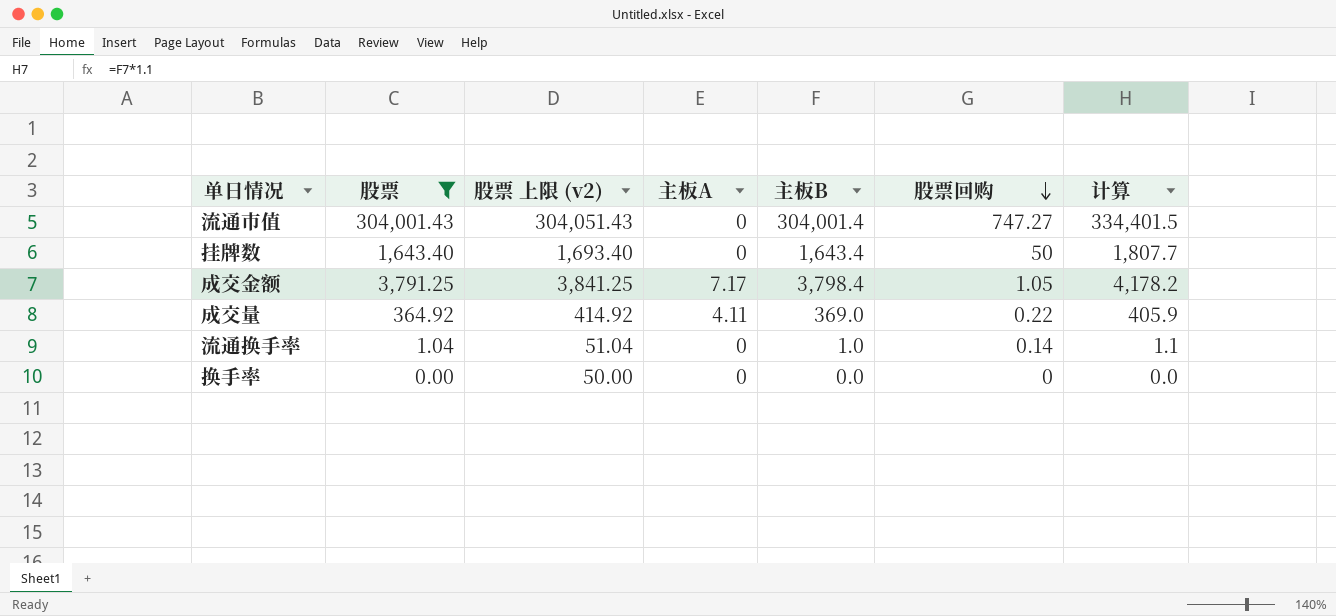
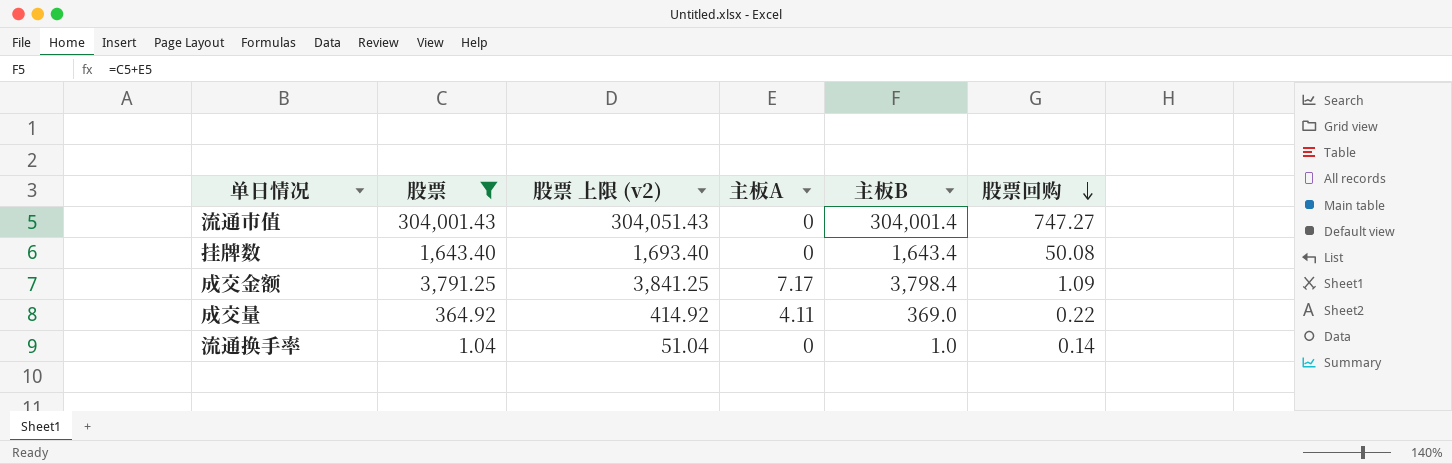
column 计算 | formula: [主板B] * 1.1 -> none
row 换手率: 0.00 | 50.00 | 0 | 0.0 | 0 | 0.0 -> none
挂牌数 | 股票回购: 50 -> 50.08
成交金额 | 股票回购: 1.05 -> 1.09

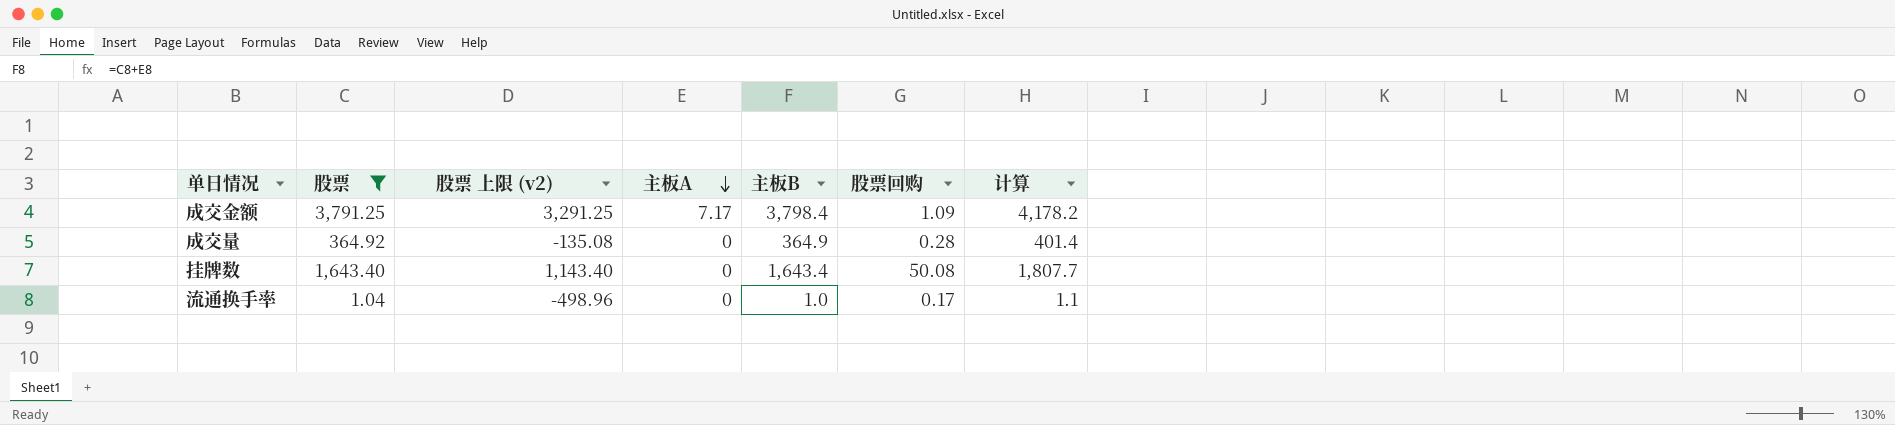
row order: 股票回购 descending -> 主板A descending
column 股票 上限 (v2) | formula: [股票] + 50 -> [股票] - 500
column 计算 | formula: none -> [主板B] * 1.1
row 流通市值: 304,001.43 | 304,051.43 | 0 | 304,001.4 | 747.27 -> none
成交量 | 主板A: 4.11 -> 0
成交量 | 主板B: 369.0 -> 364.9
成交量 | 股票回购: 0.22 -> 0.28
流通换手率 | 股票回购: 0.14 -> 0.17

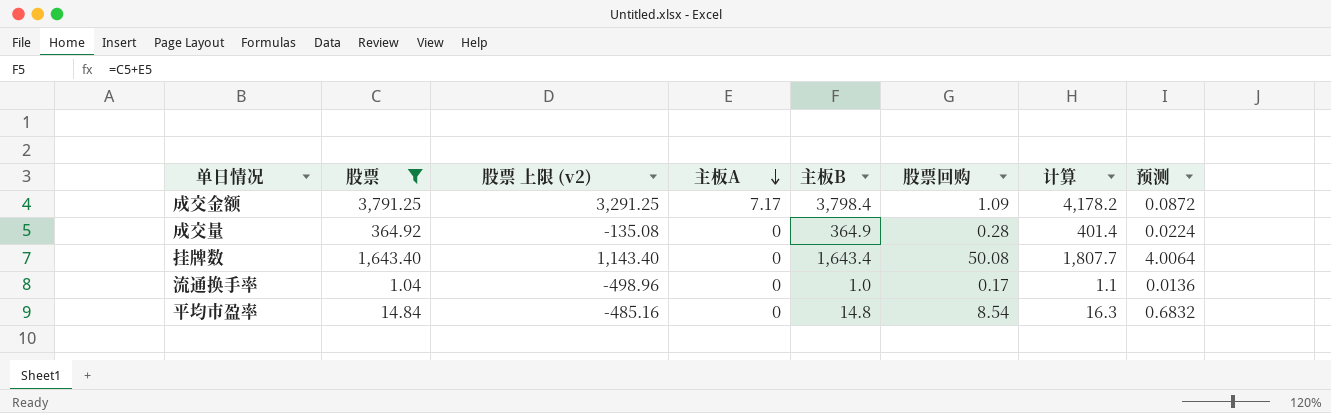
column 预测 | formula: none -> [股票回购] * 0.08
row 平均市盈率: none -> 14.84 | -485.16 | 0 | 14.8 | 8.54 | 16.3 | 0.6832

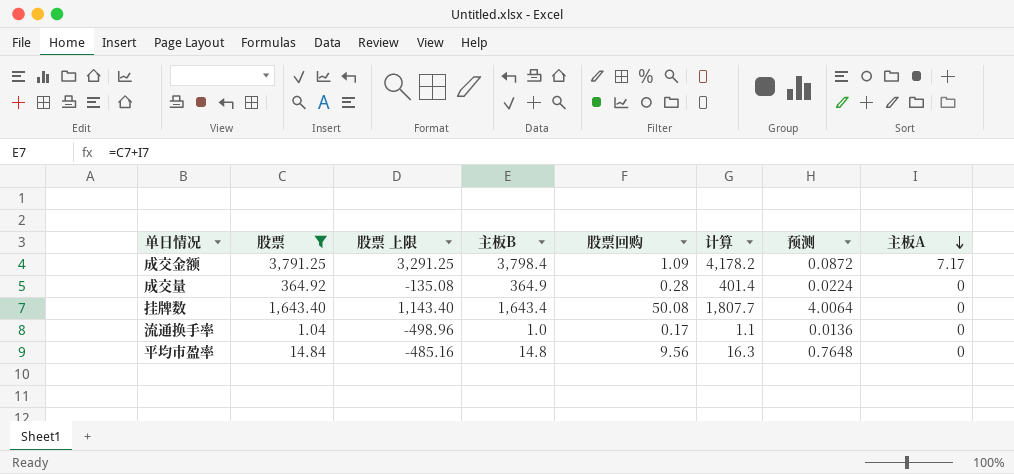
column name: 股票 上限 (v2) -> 股票 上限
column 主板A | position: 4 -> 8
平均市盈率 | 股票回购: 8.54 -> 9.56
平均市盈率 | 预测: 0.6832 -> 0.7648

